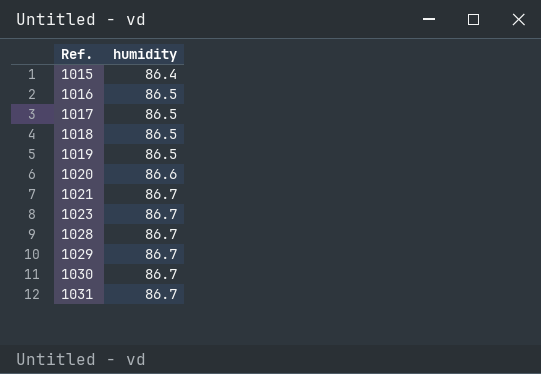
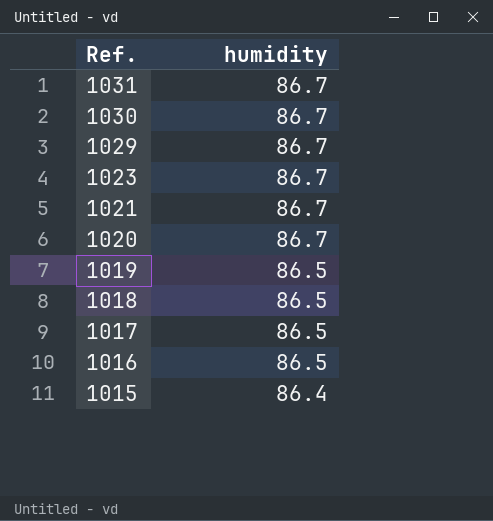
row order: Ref. ascending -> Ref. descending
row 1028: 86.7 -> none
1020 | humidity: 86.6 -> 86.7

